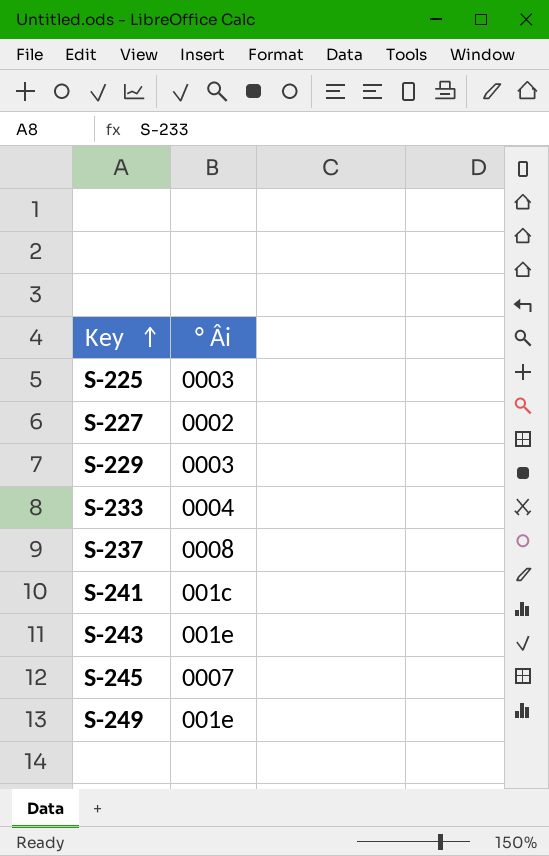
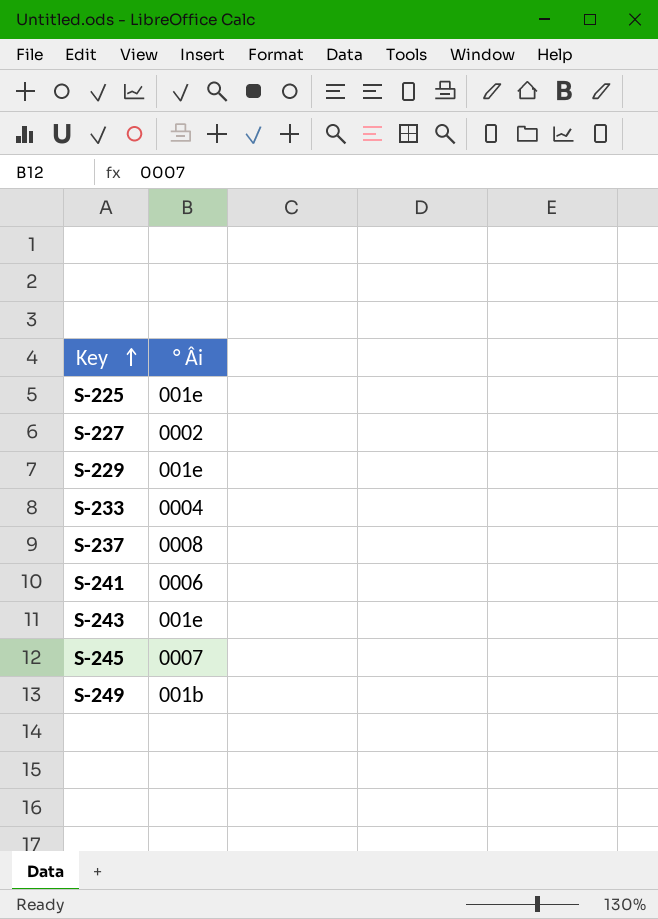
S-225 | ° Âi: 0003 -> 001e
S-229 | ° Âi: 0003 -> 001e
S-241 | ° Âi: 001c -> 0006
S-249 | ° Âi: 001e -> 001b

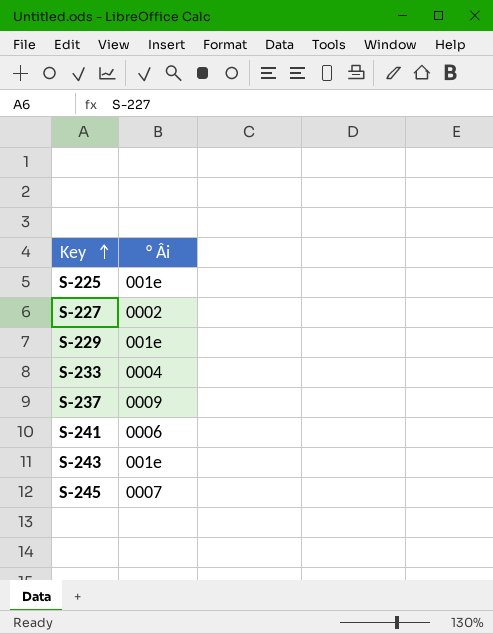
row S-249: 001b -> none
S-237 | ° Âi: 0008 -> 0009

